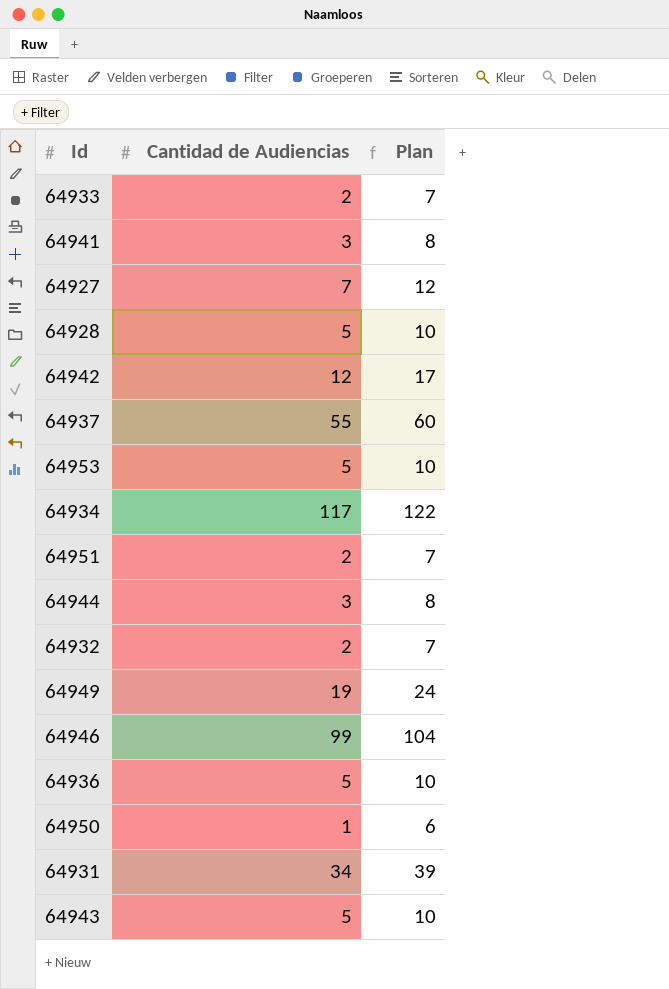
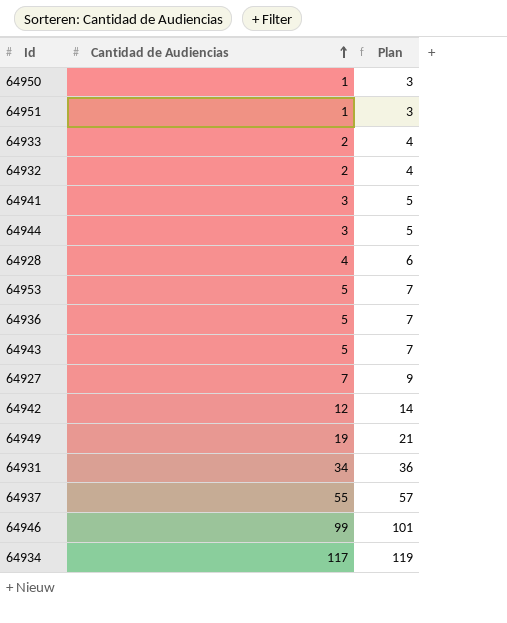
row order: none -> Cantidad de Audiencias ascending
column Plan | formula: [Cantidad de Audiencias] + 5 -> [Cantidad de Audiencias] + 2
64951 | Cantidad de Audiencias: 2 -> 1
64928 | Cantidad de Audiencias: 5 -> 4

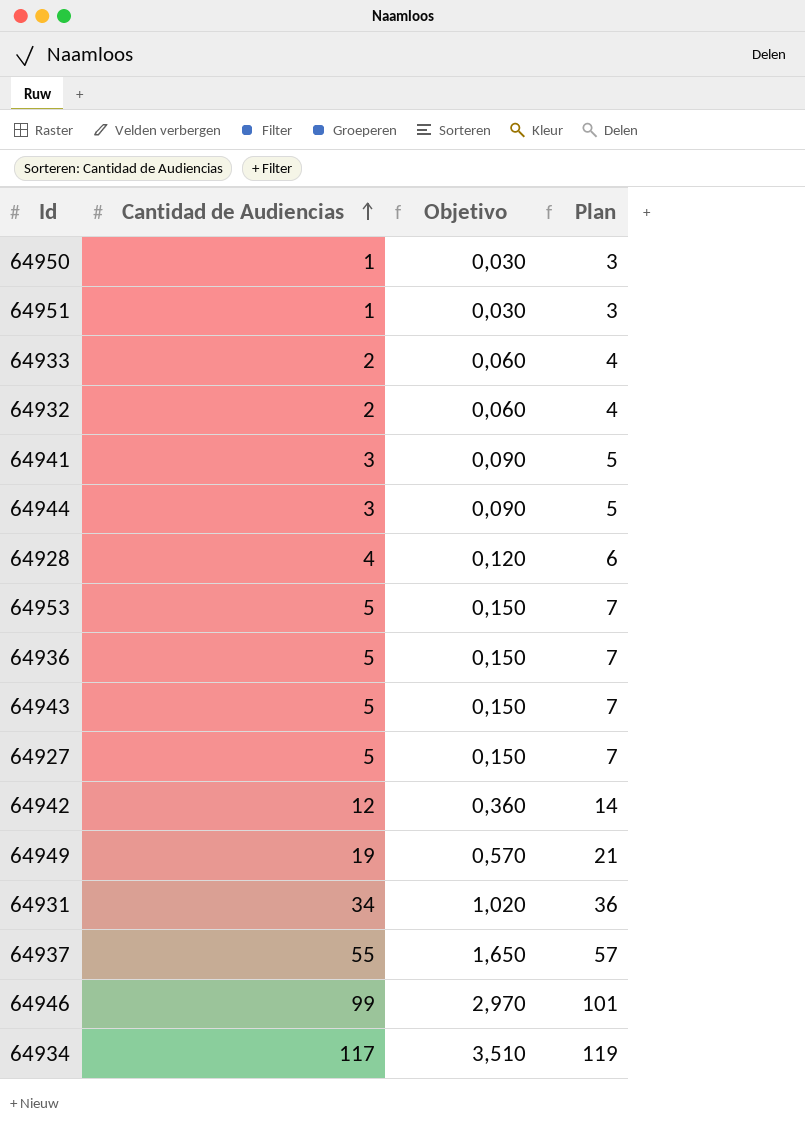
column Objetivo | formula: none -> [Cantidad de Audiencias] * 0,03
64927 | Cantidad de Audiencias: 7 -> 5
64927 | Plan: 9 -> 7

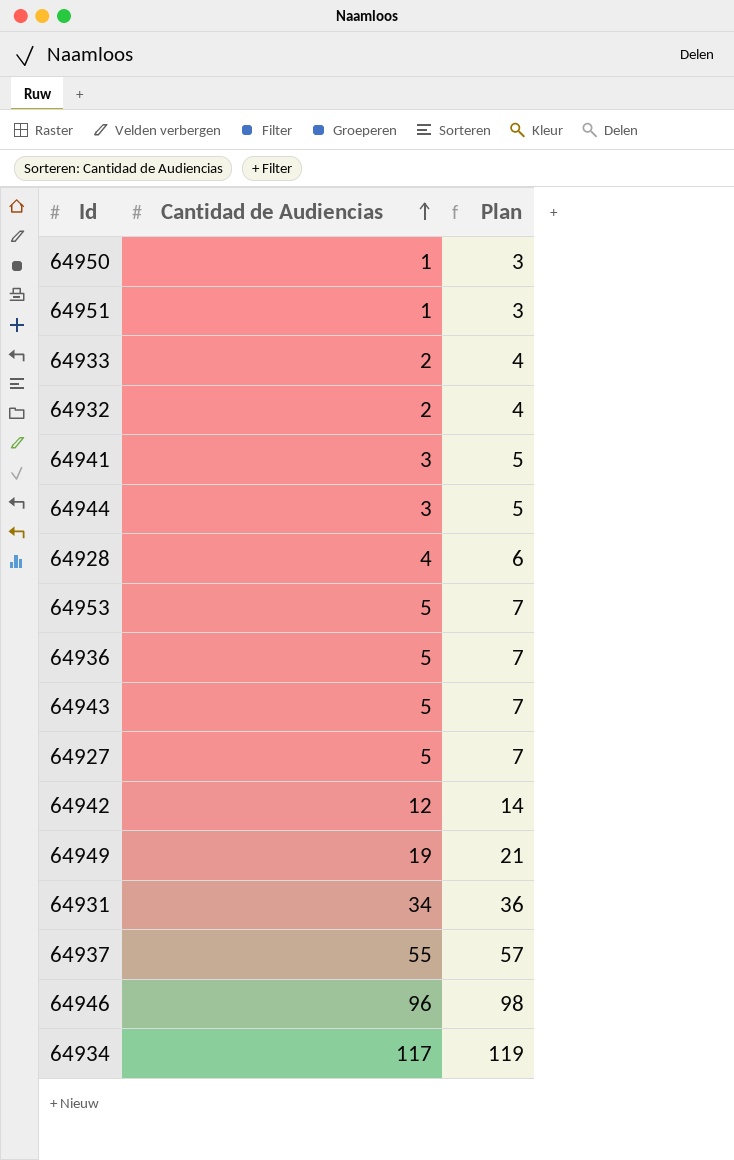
column Objetivo | formula: [Cantidad de Audiencias] * 0,03 -> none
64946 | Cantidad de Audiencias: 99 -> 96
64946 | Plan: 101 -> 98

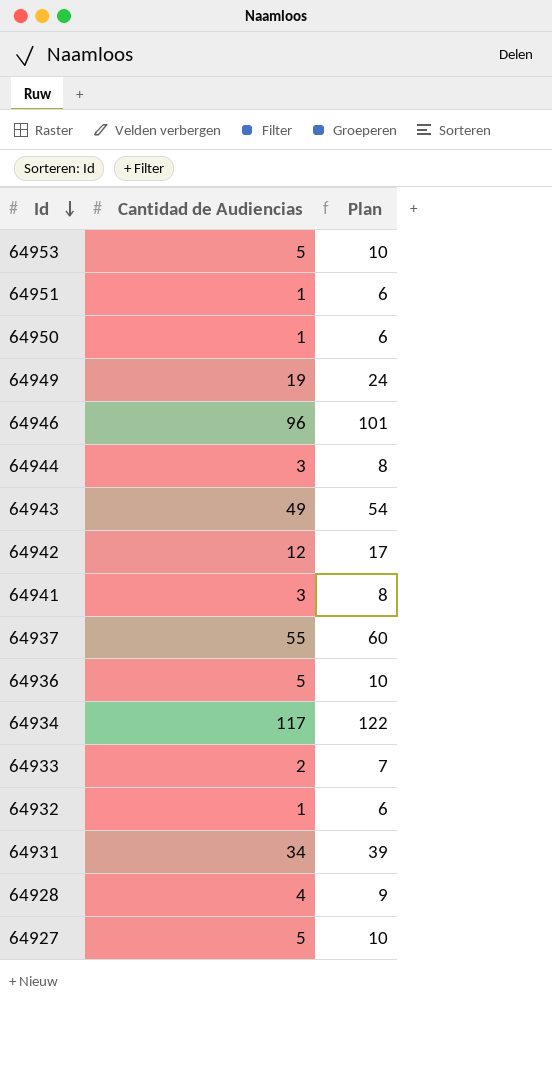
row order: Cantidad de Audiencias ascending -> Id descending
column Plan | formula: [Cantidad de Audiencias] + 2 -> [Cantidad de Audiencias] + 5
64943 | Cantidad de Audiencias: 5 -> 49
64932 | Cantidad de Audiencias: 2 -> 1

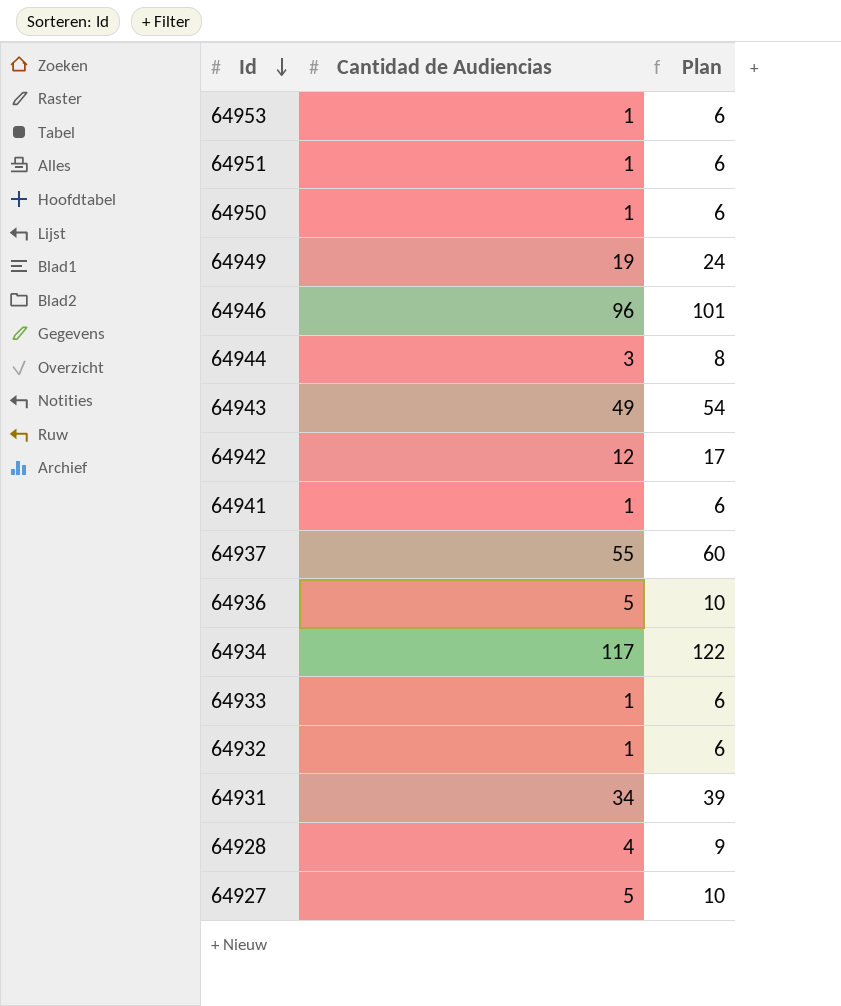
64953 | Cantidad de Audiencias: 5 -> 1
64953 | Plan: 10 -> 6
64941 | Cantidad de Audiencias: 3 -> 1
64941 | Plan: 8 -> 6
64933 | Cantidad de Audiencias: 2 -> 1
64933 | Plan: 7 -> 6

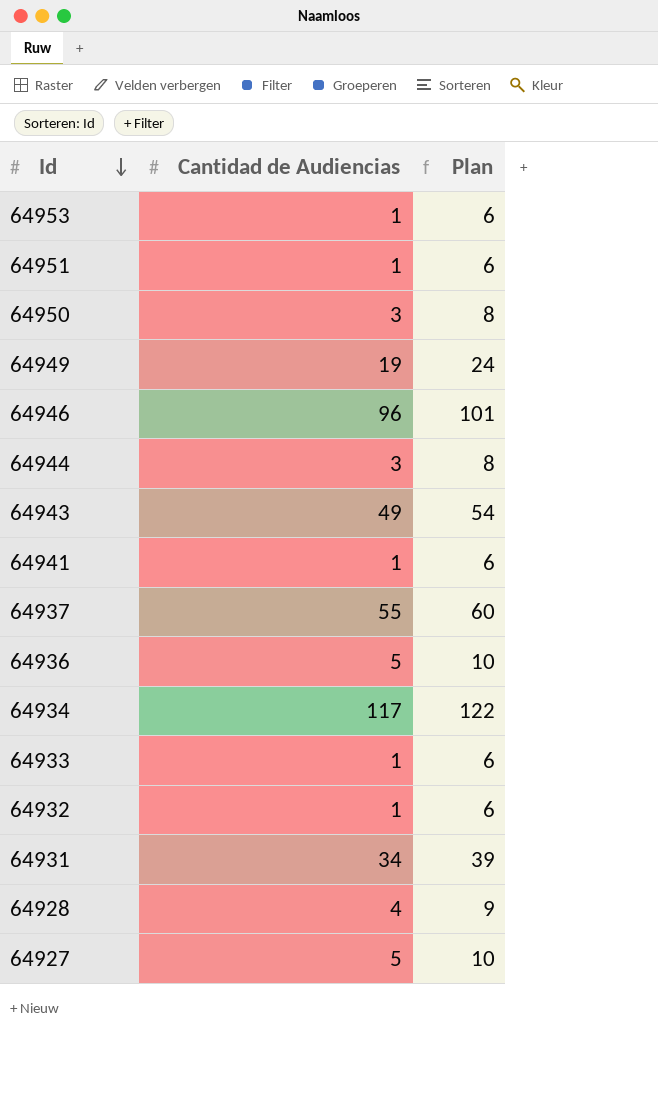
row 64942: 12 | 17 -> none
64950 | Cantidad de Audiencias: 1 -> 3
64950 | Plan: 6 -> 8

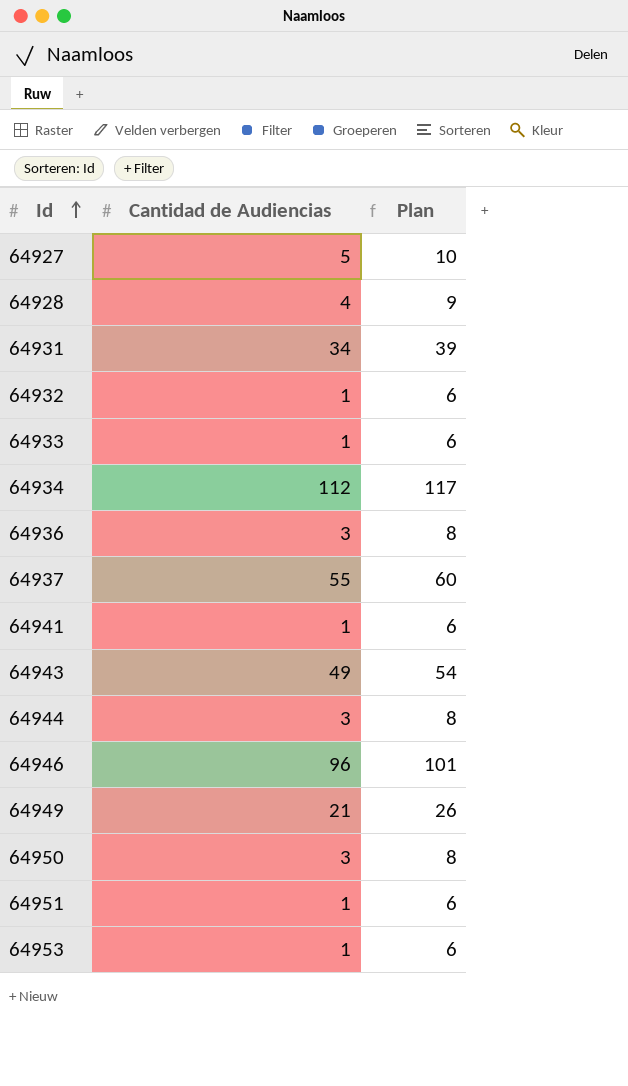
row order: Id descending -> Id ascending
64934 | Cantidad de Audiencias: 117 -> 112
64934 | Plan: 122 -> 117
64936 | Cantidad de Audiencias: 5 -> 3
64936 | Plan: 10 -> 8
64949 | Cantidad de Audiencias: 19 -> 21
64949 | Plan: 24 -> 26

